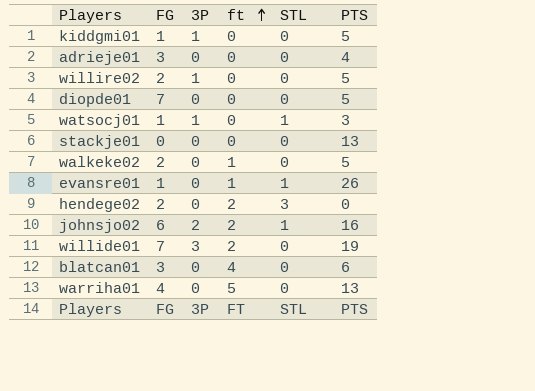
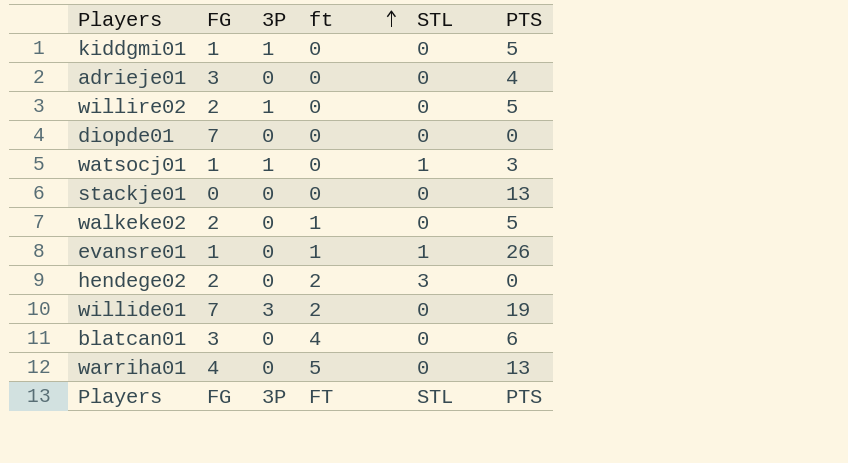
row johnsjo02: 6 | 2 | 2 | 1 | 16 -> none
diopde01 | PTS: 5 -> 0

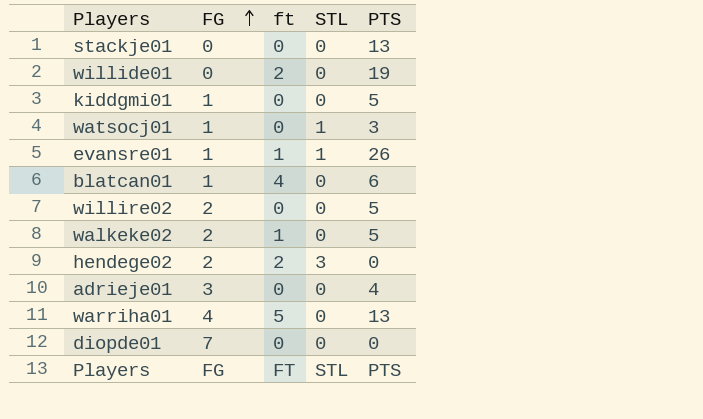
row order: ft ascending -> FG ascending
column 3P | position: 3 -> none
willide01 | FG: 7 -> 0
blatcan01 | FG: 3 -> 1

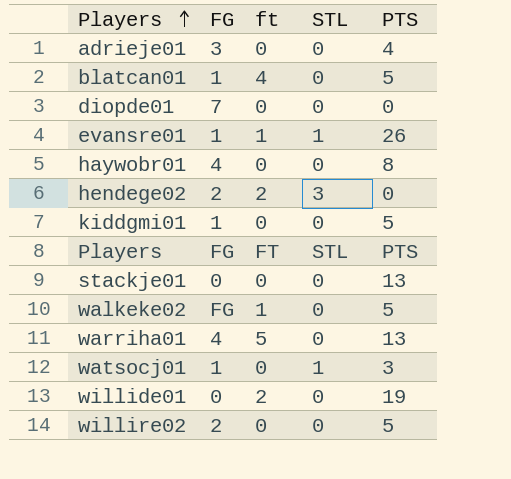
row order: FG ascending -> Players ascending
blatcan01 | PTS: 6 -> 5
row haywobr01: none -> 4 | 0 | 0 | 8
walkeke02 | FG: 2 -> FG

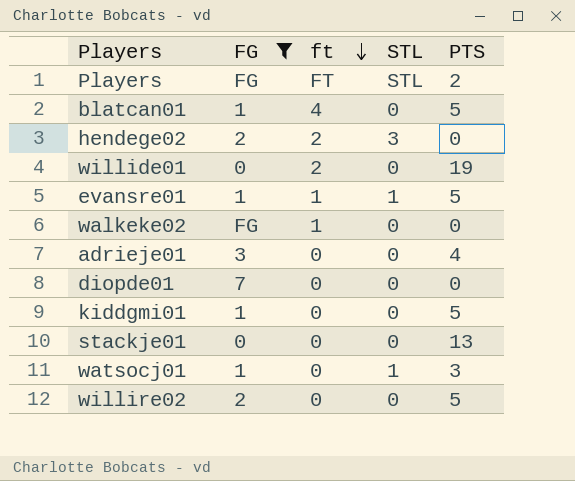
filter: none -> FG != 4
row order: Players ascending -> ft descending
Players | PTS: PTS -> 2
evansre01 | PTS: 26 -> 5
walkeke02 | PTS: 5 -> 0

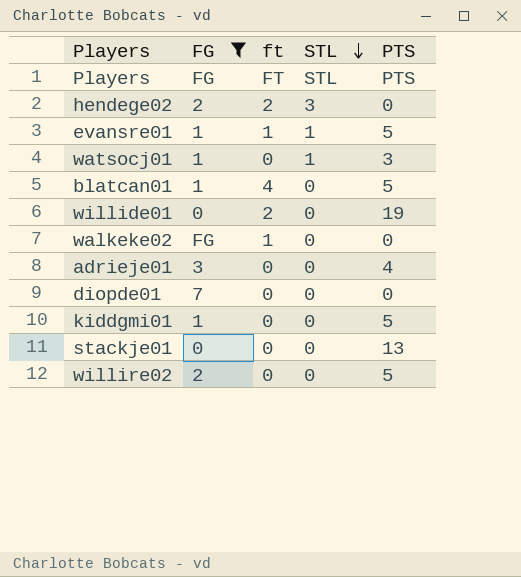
row order: ft descending -> STL descending
Players | PTS: 2 -> PTS

